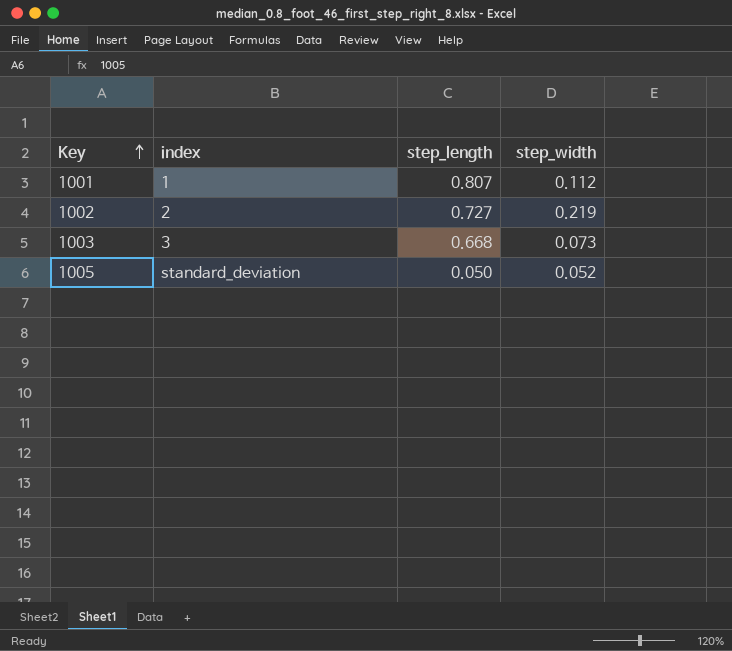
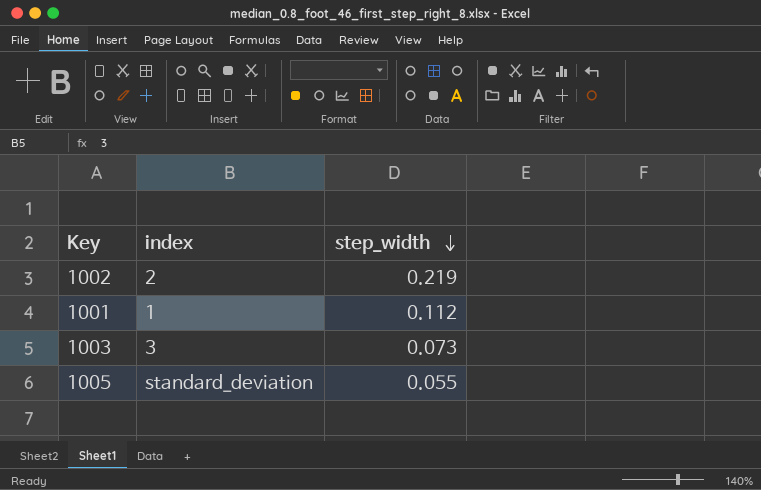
row order: Key ascending -> step_width descending
column step_length | position: 3 -> none
1005 | step_width: 0.052 -> 0.055

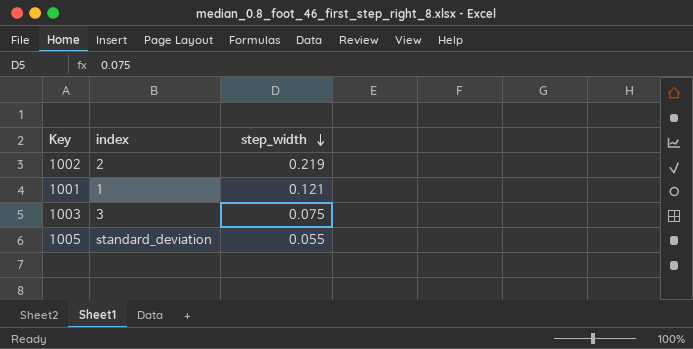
1001 | step_width: 0.112 -> 0.121
1003 | step_width: 0.073 -> 0.075

